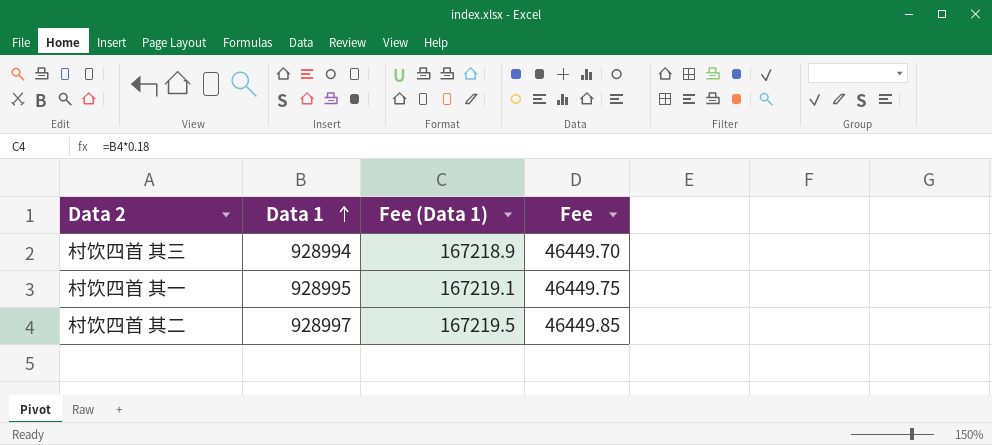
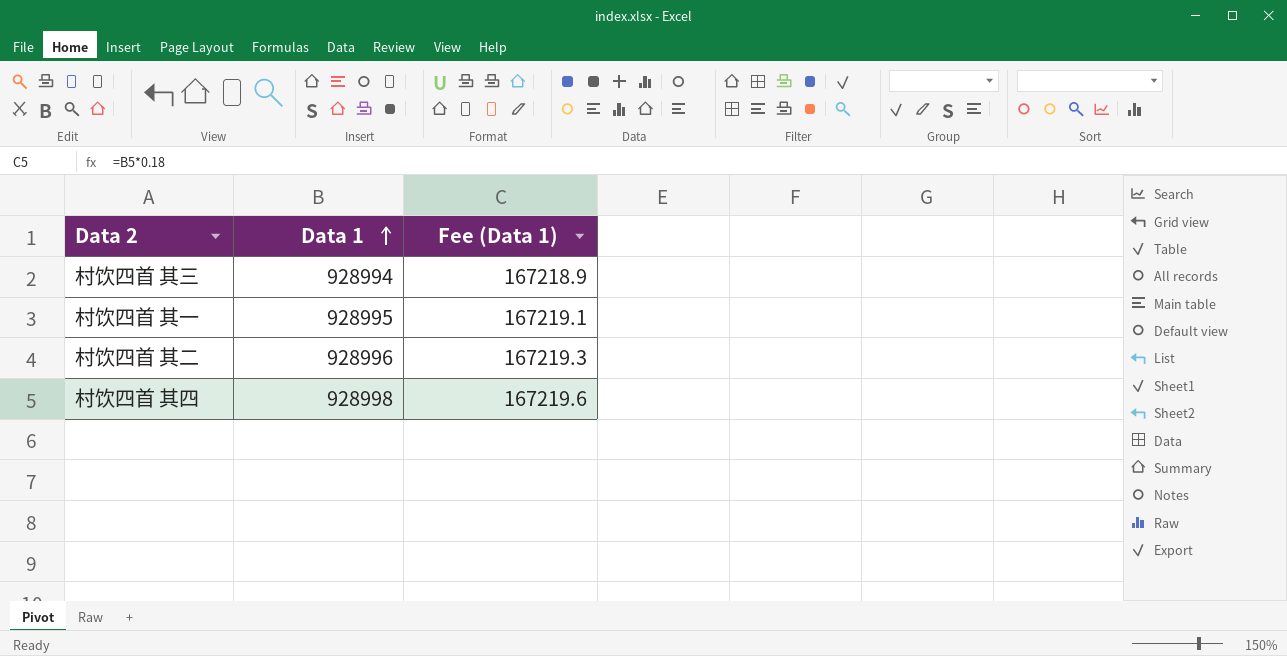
column Fee | formula: [Data 1] * 0.05 -> none
村饮四首 其二 | Data 1: 928997 -> 928996
村饮四首 其二 | Fee (Data 1): 167219.5 -> 167219.3
row 村饮四首 其四: none -> 928998 | 167219.6

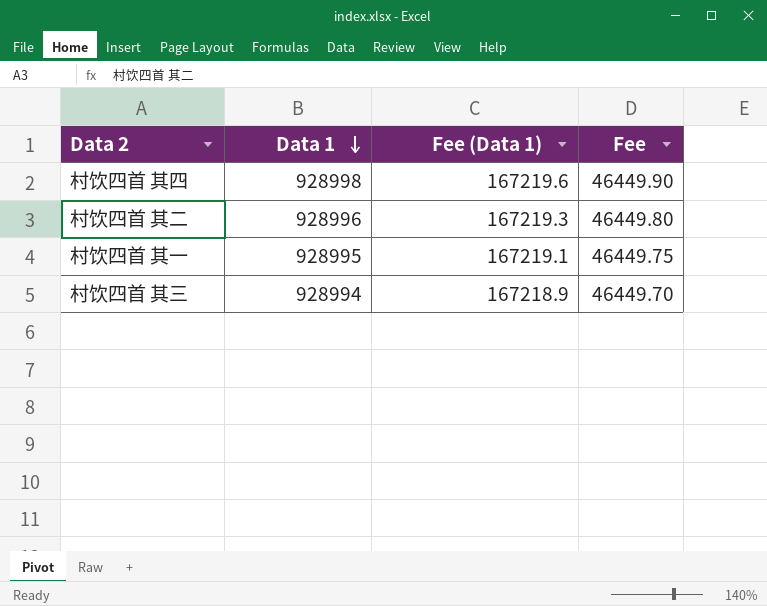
row order: Data 1 ascending -> Data 1 descending
column Fee | formula: none -> [Data 1] * 0.05

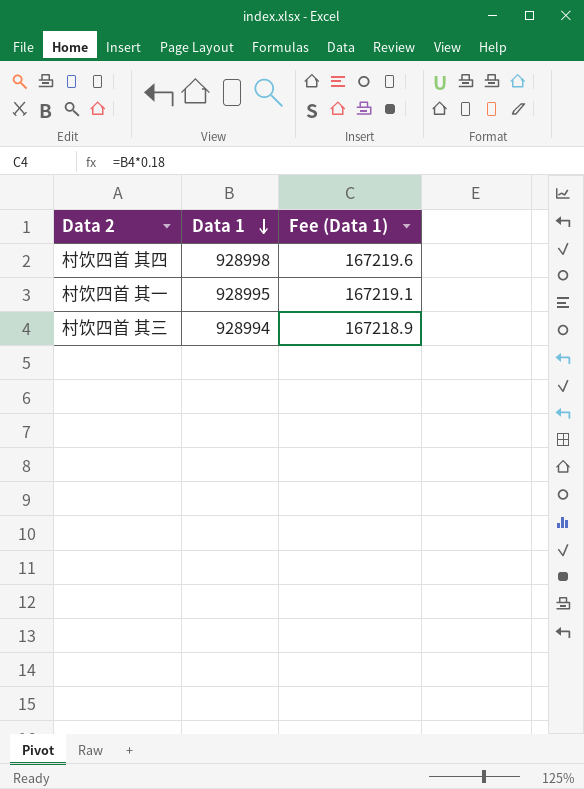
column Fee | formula: [Data 1] * 0.05 -> none
row 村饮四首 其二: 928996 | 167219.3 | 46449.80 -> none

